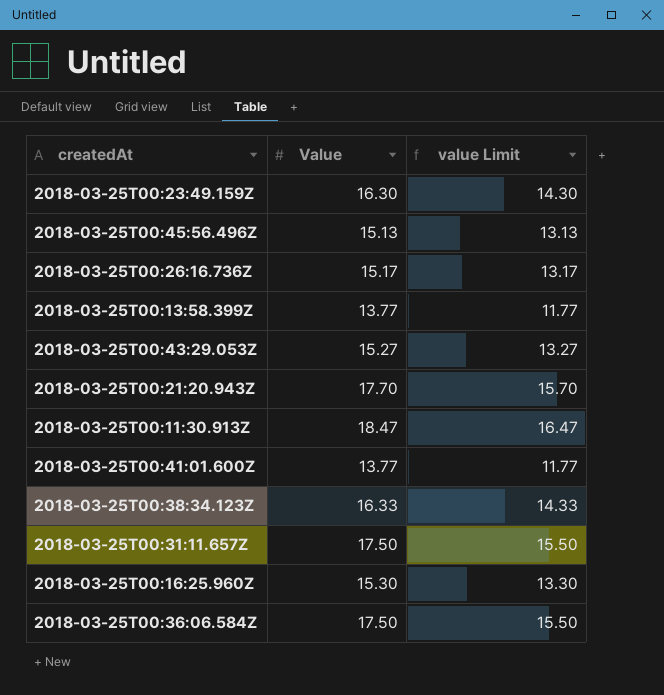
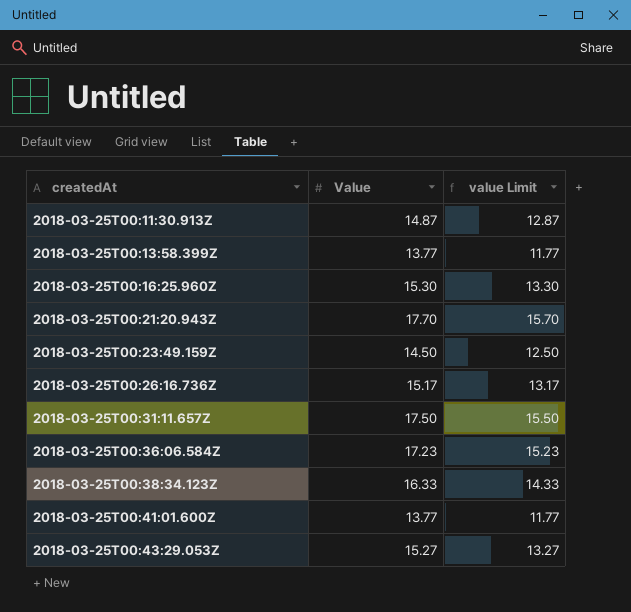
row order: none -> createdAt ascending
row 2018-03-25T00:45:56.496Z: 15.13 | 13.13 -> none
2018-03-25T00:11:30.913Z | Value: 18.47 -> 14.87
2018-03-25T00:11:30.913Z | value Limit: 16.47 -> 12.87
2018-03-25T00:23:49.159Z | Value: 16.30 -> 14.50
2018-03-25T00:23:49.159Z | value Limit: 14.30 -> 12.50
2018-03-25T00:36:06.584Z | Value: 17.50 -> 17.23
2018-03-25T00:36:06.584Z | value Limit: 15.50 -> 15.23

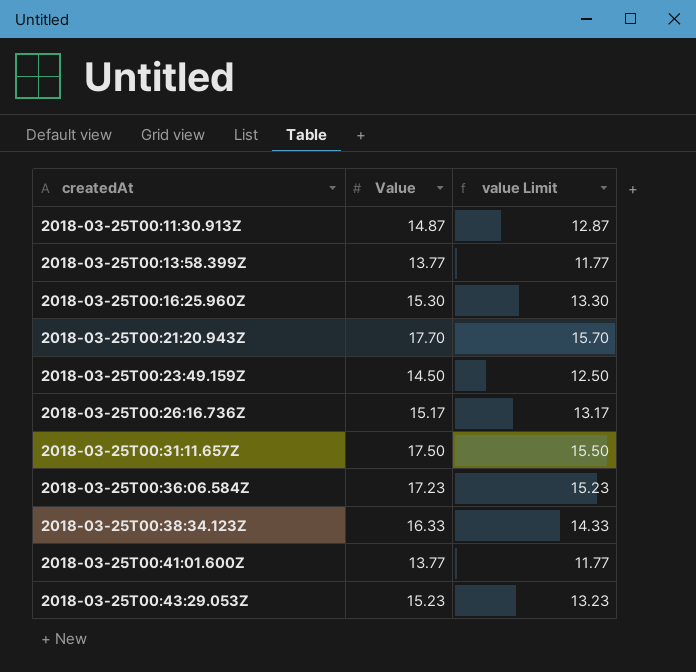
2018-03-25T00:43:29.053Z | Value: 15.27 -> 15.23
2018-03-25T00:43:29.053Z | value Limit: 13.27 -> 13.23

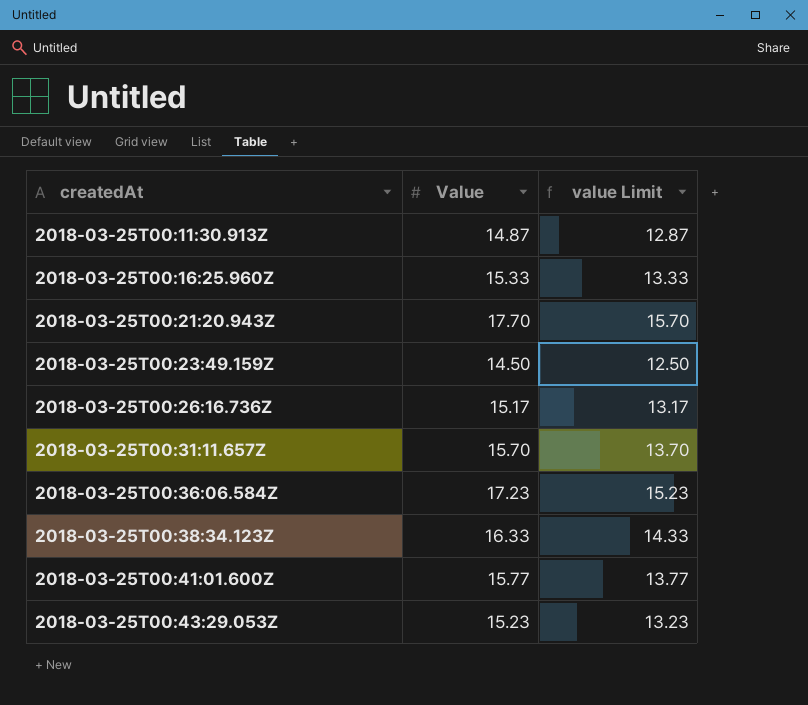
row 2018-03-25T00:13:58.399Z: 13.77 | 11.77 -> none
2018-03-25T00:16:25.960Z | Value: 15.30 -> 15.33
2018-03-25T00:16:25.960Z | value Limit: 13.30 -> 13.33
2018-03-25T00:31:11.657Z | Value: 17.50 -> 15.70
2018-03-25T00:31:11.657Z | value Limit: 15.50 -> 13.70
2018-03-25T00:41:01.600Z | Value: 13.77 -> 15.77
2018-03-25T00:41:01.600Z | value Limit: 11.77 -> 13.77

